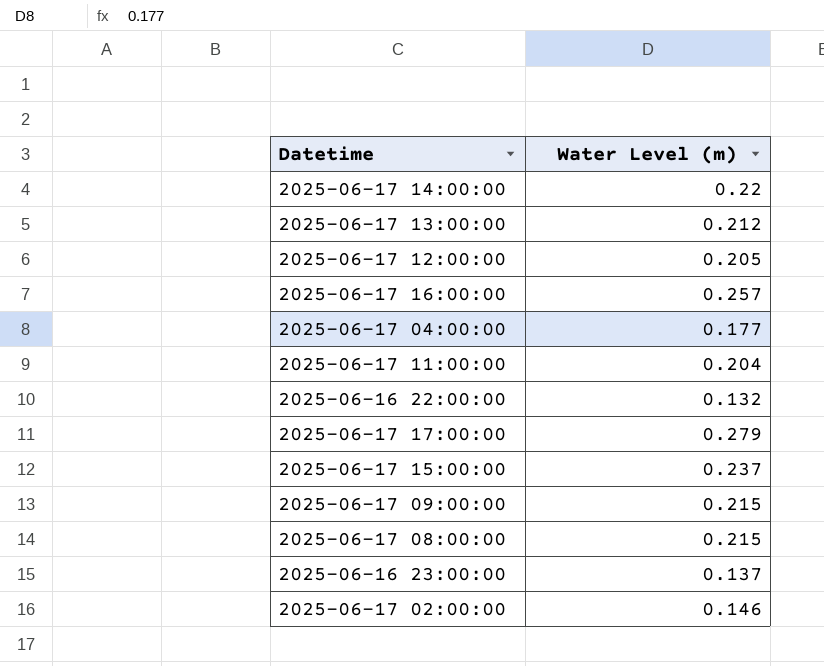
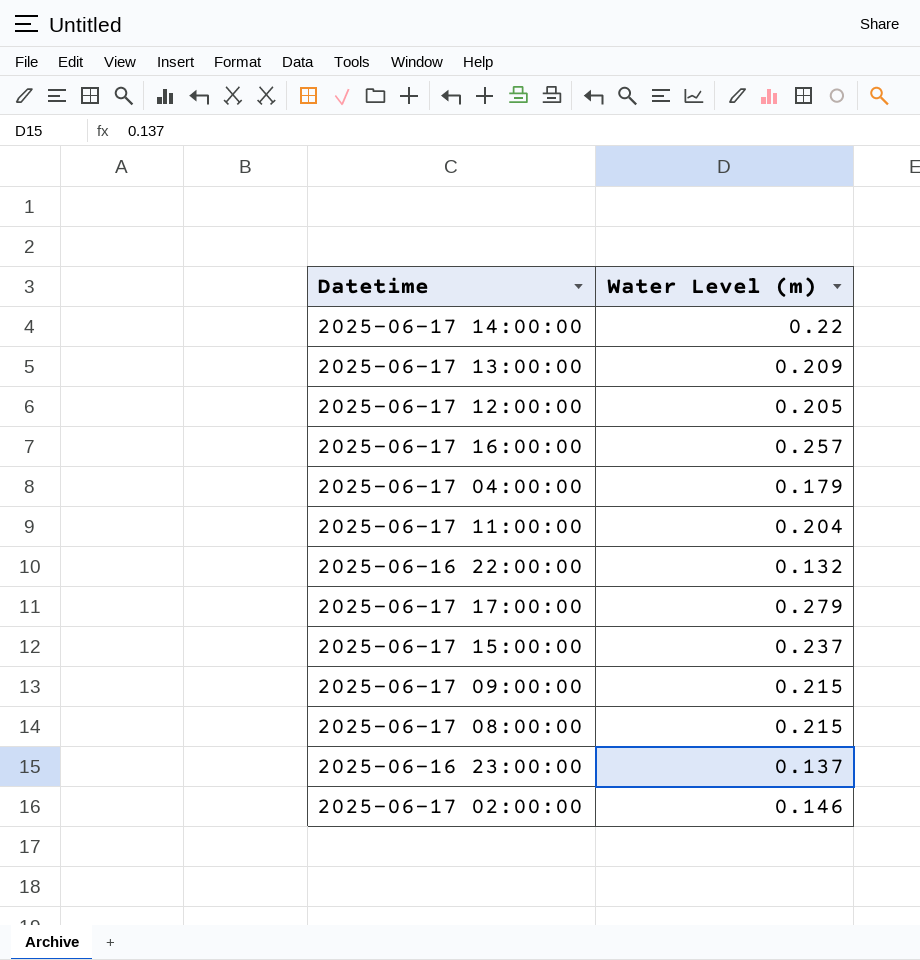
2025-06-17 13:00:00 | Water Level (m): 0.212 -> 0.209
2025-06-17 04:00:00 | Water Level (m): 0.177 -> 0.179

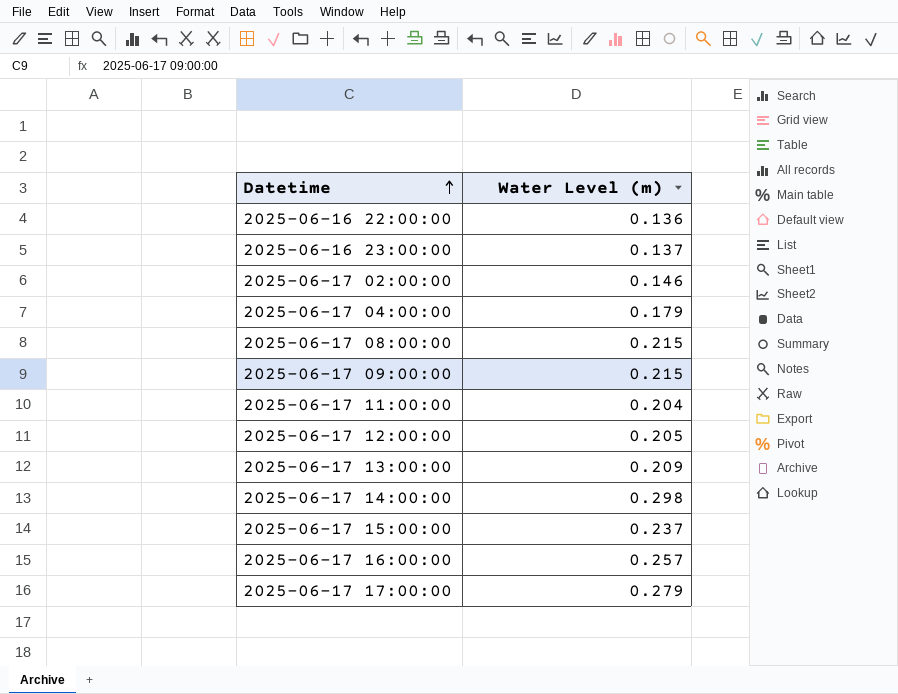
row order: none -> Datetime ascending
2025-06-16 22:00:00 | Water Level (m): 0.132 -> 0.136
2025-06-17 14:00:00 | Water Level (m): 0.22 -> 0.298

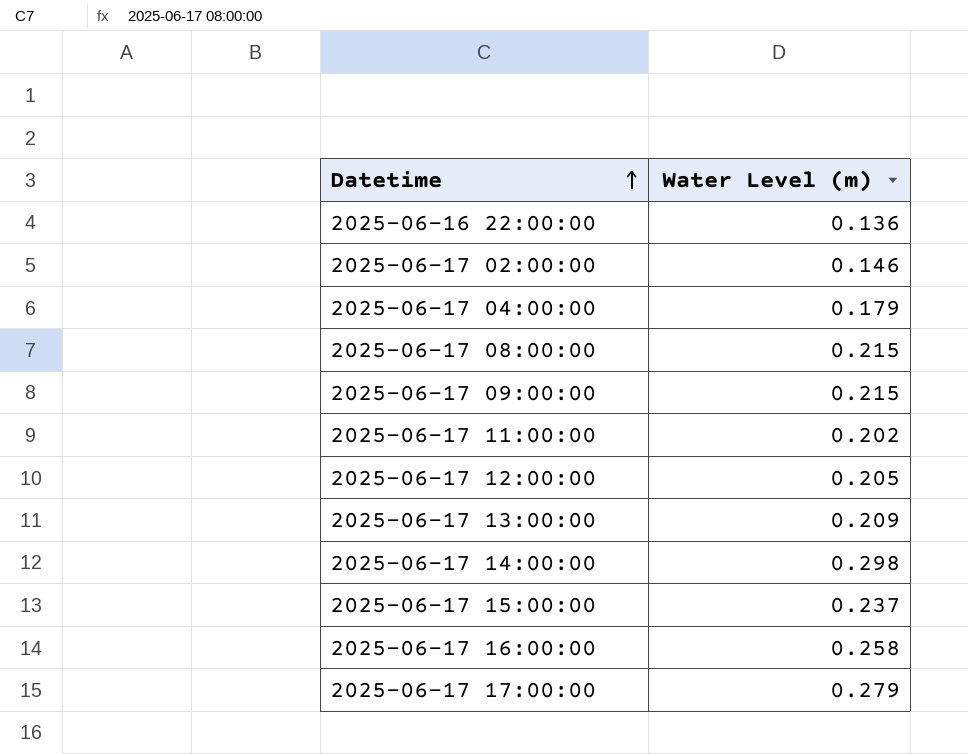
row 2025-06-16 23:00:00: 0.137 -> none
2025-06-17 11:00:00 | Water Level (m): 0.204 -> 0.202
2025-06-17 16:00:00 | Water Level (m): 0.257 -> 0.258

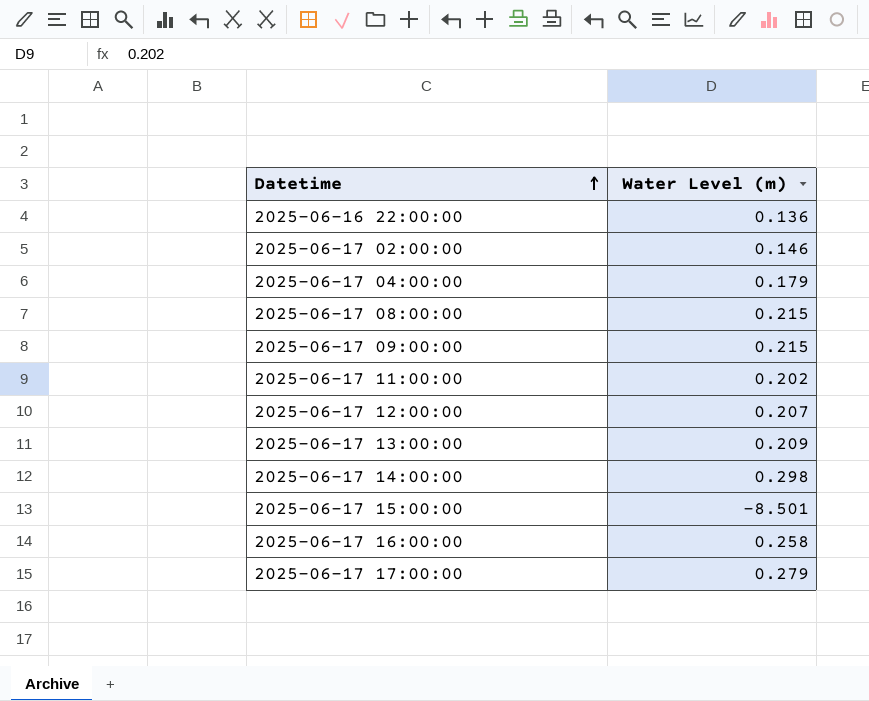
2025-06-17 12:00:00 | Water Level (m): 0.205 -> 0.207
2025-06-17 15:00:00 | Water Level (m): 0.237 -> -8.501

